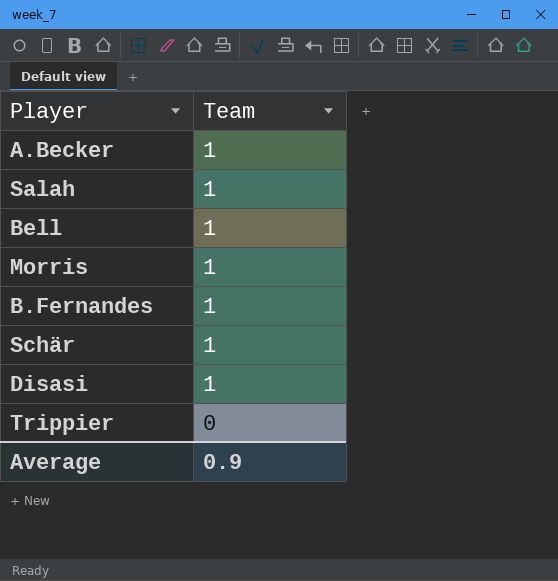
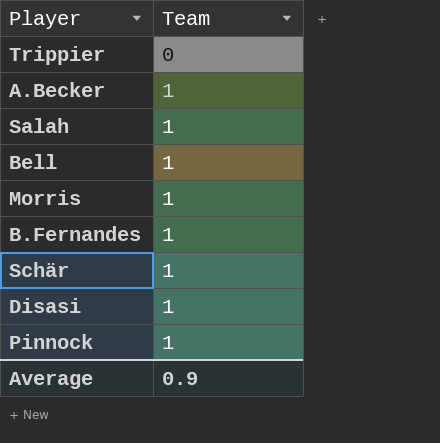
row order: Team descending -> Team ascending
row Pinnock: none -> 1

